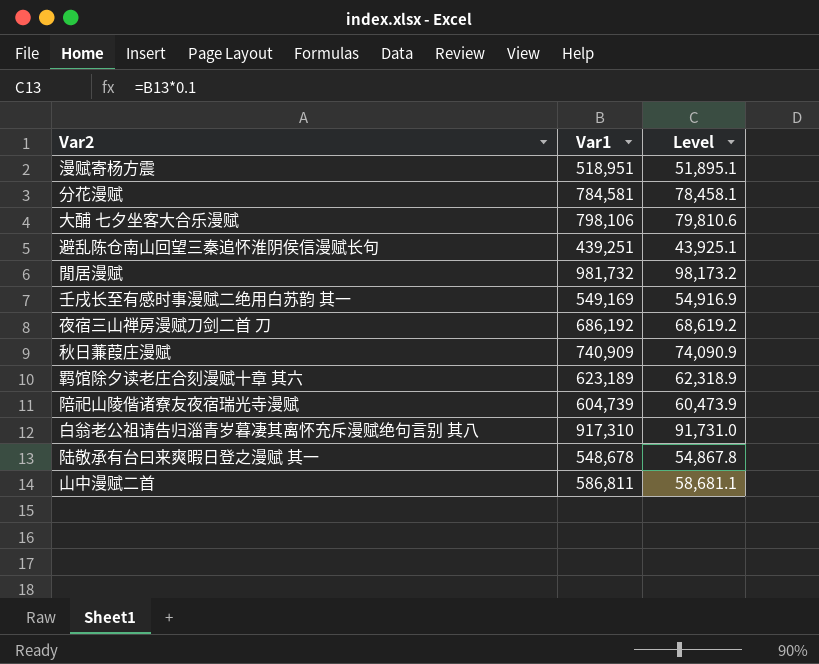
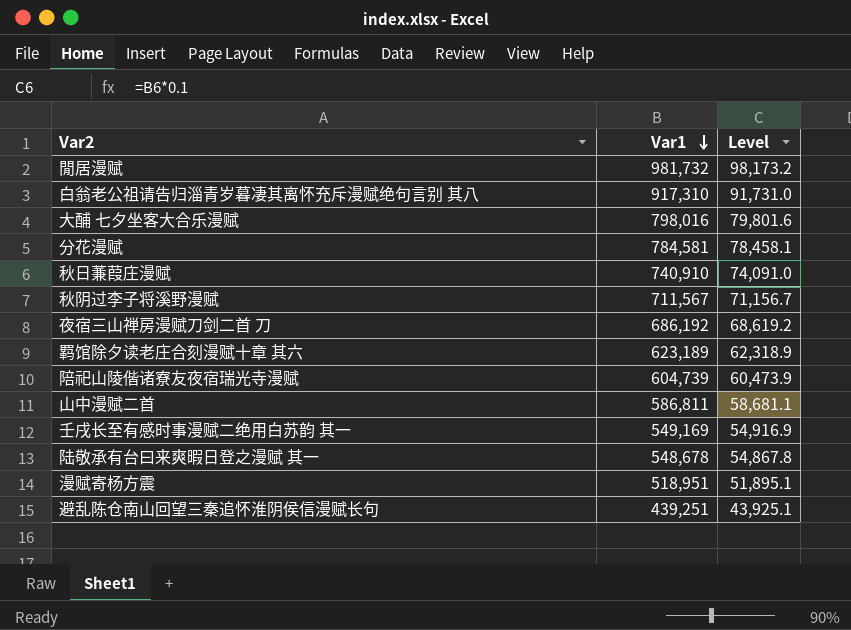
row order: none -> Var1 descending
大酺 七夕坐客大合乐漫赋 | Var1: 798,106 -> 798,016
大酺 七夕坐客大合乐漫赋 | Level: 79,810.6 -> 79,801.6
秋日蒹葭庄漫赋 | Var1: 740,909 -> 740,910
秋日蒹葭庄漫赋 | Level: 74,090.9 -> 74,091.0
row 秋阴过李子将溪野漫赋: none -> 711,567 | 71,156.7

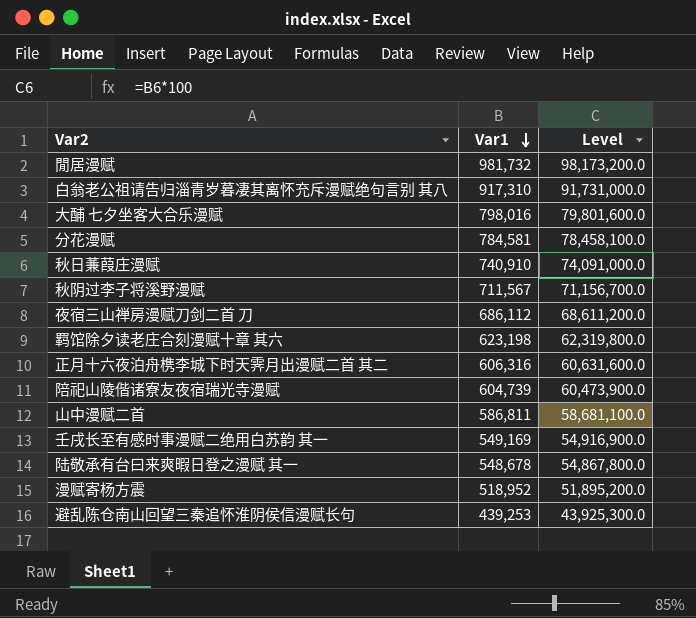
column Level | formula: [Var1] * 0.1 -> [Var1] * 100
夜宿三山禅房漫赋刀剑二首 刀 | Var1: 686,192 -> 686,112
羁馆除夕读老庄合刻漫赋十章 其六 | Var1: 623,189 -> 623,198
row 正月十六夜泊舟槜李城下时天霁月出漫赋二首 其二: none -> 606,316 | 60,631,600.0
漫赋寄杨方震 | Var1: 518,951 -> 518,952
避乱陈仓南山回望三秦追怀淮阴侯信漫赋长句 | Var1: 439,251 -> 439,253

